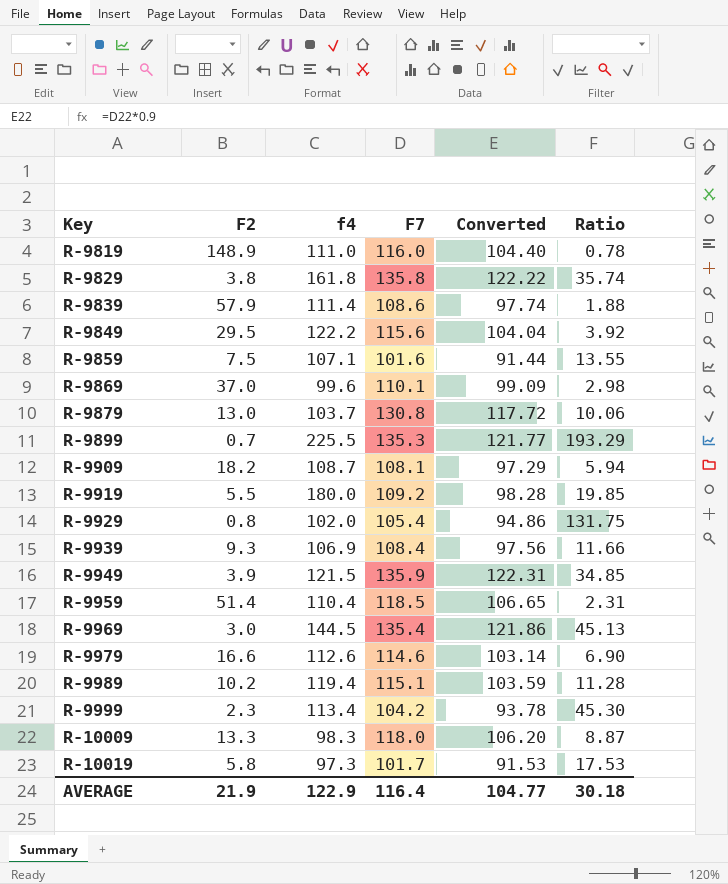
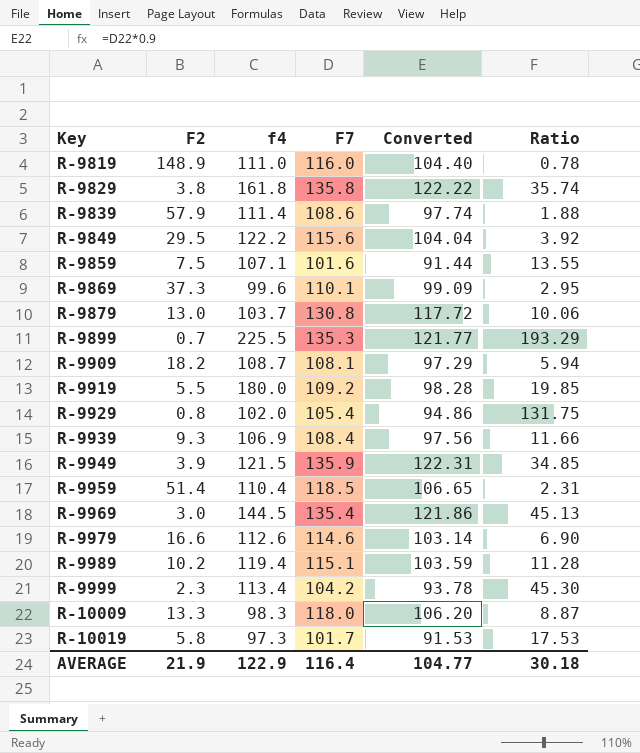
R-9869 | F2: 37.0 -> 37.3
R-9869 | Ratio: 2.98 -> 2.95

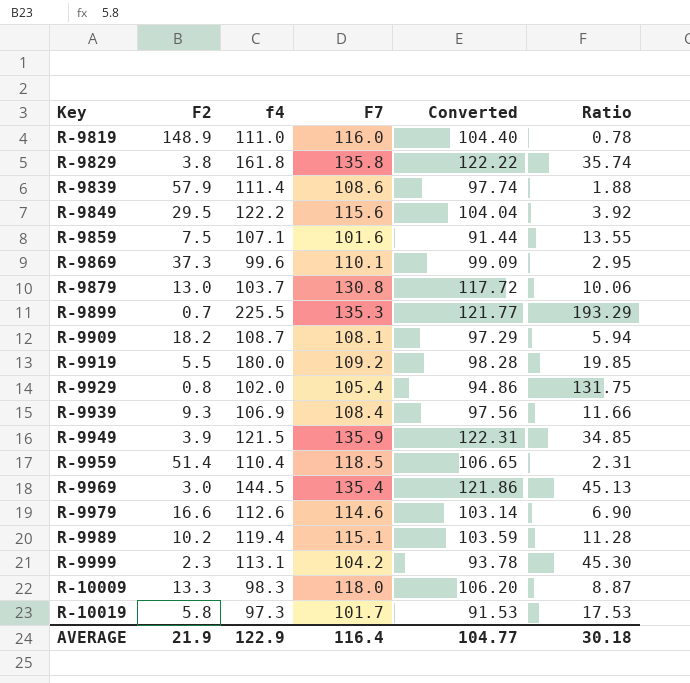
R-9999 | f4: 113.4 -> 113.1

